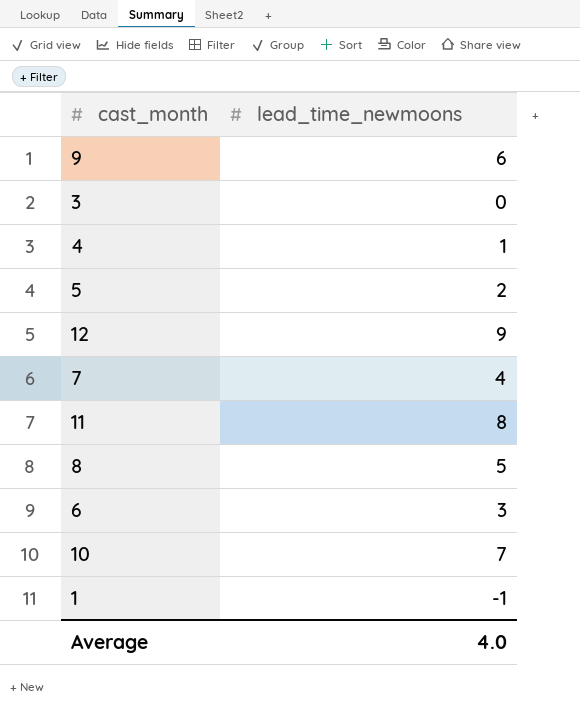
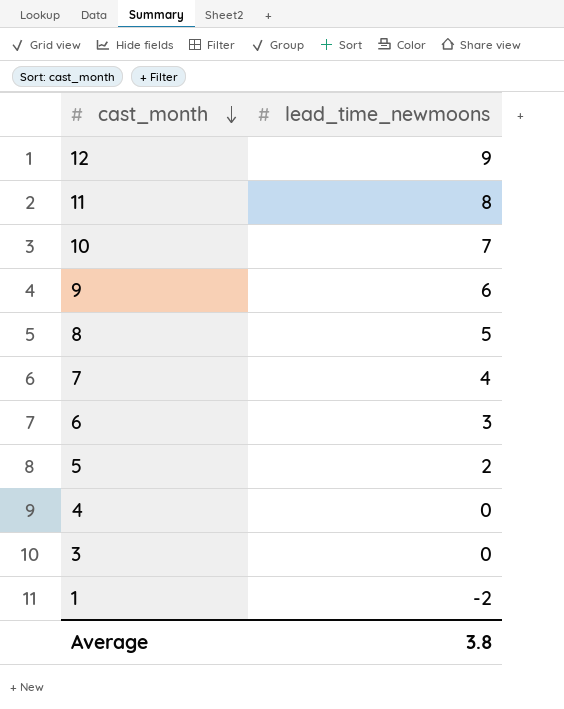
row order: none -> cast_month descending
4 | lead_time_newmoons: 1 -> 0
1 | lead_time_newmoons: -1 -> -2
Average | lead_time_newmoons: 4.0 -> 3.8

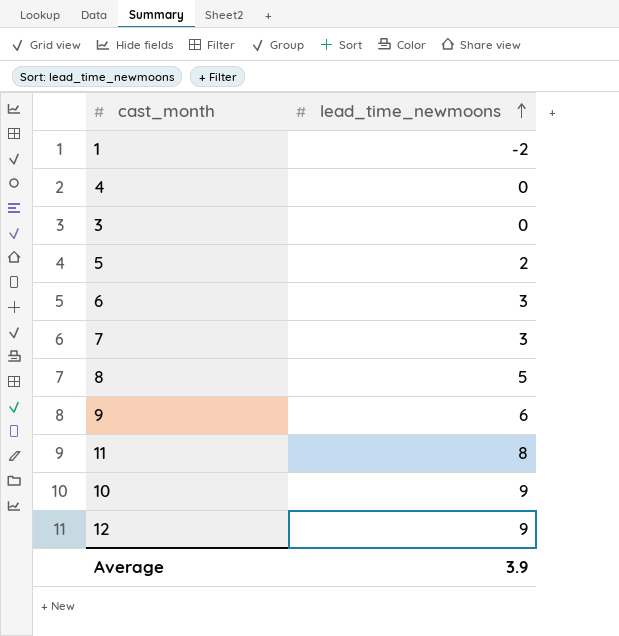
row order: cast_month descending -> lead_time_newmoons ascending
7 | lead_time_newmoons: 4 -> 3
10 | lead_time_newmoons: 7 -> 9
Average | lead_time_newmoons: 3.8 -> 3.9

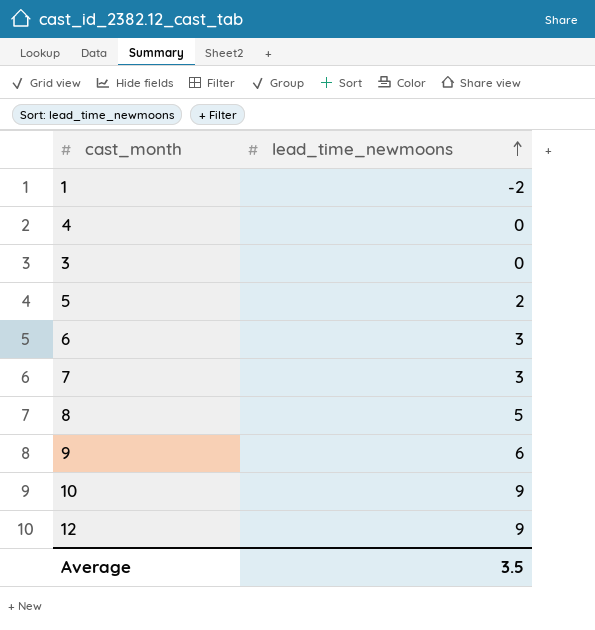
row 11: 8 -> none
Average | lead_time_newmoons: 3.9 -> 3.5

